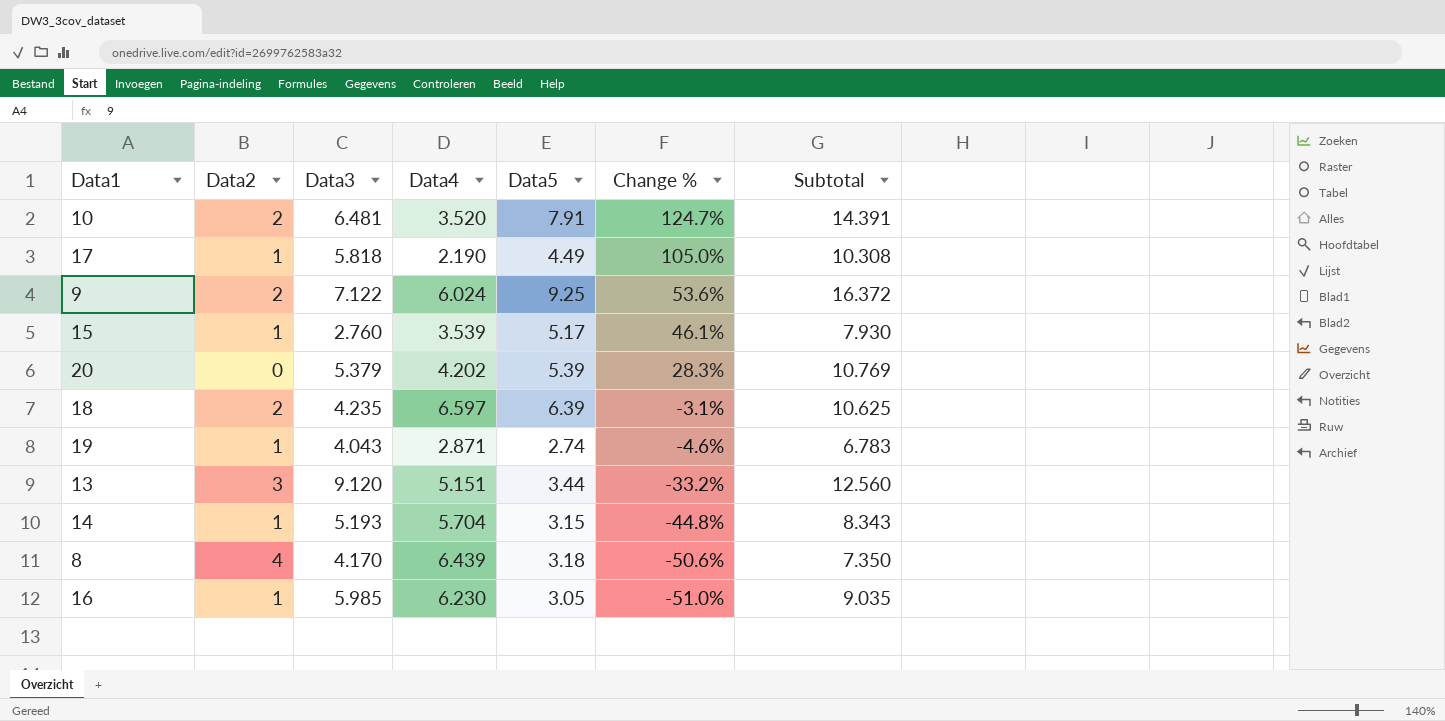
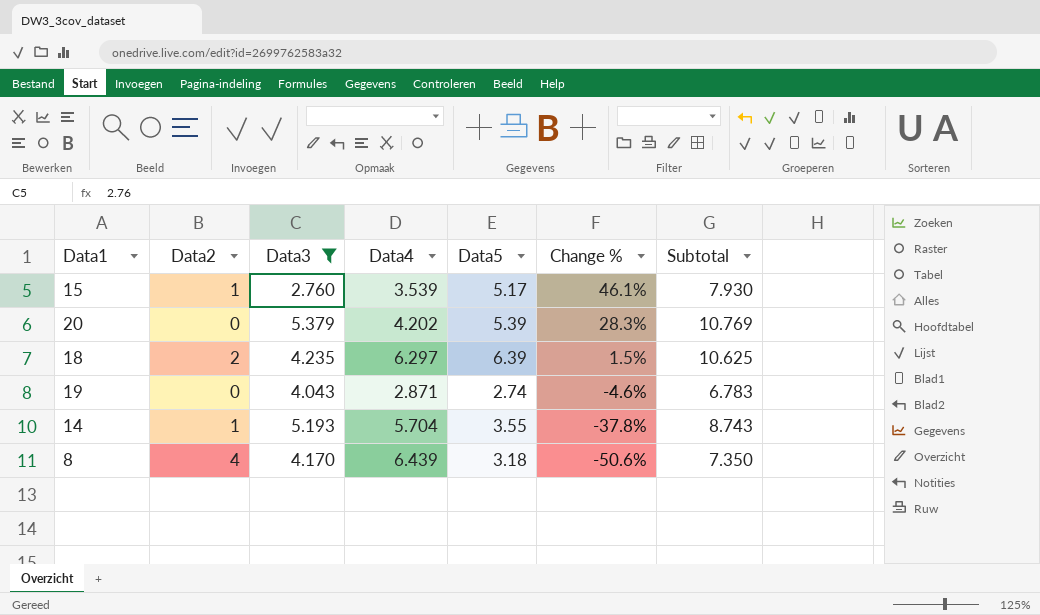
filter: none -> Data3 <= 5.379
18 | Data4: 6.597 -> 6.297
18 | Change %: -3.1% -> 1.5%
19 | Data2: 1 -> 0
14 | Data5: 3.15 -> 3.55
14 | Change %: -44.8% -> -37.8%
14 | Subtotal: 8.343 -> 8.743

